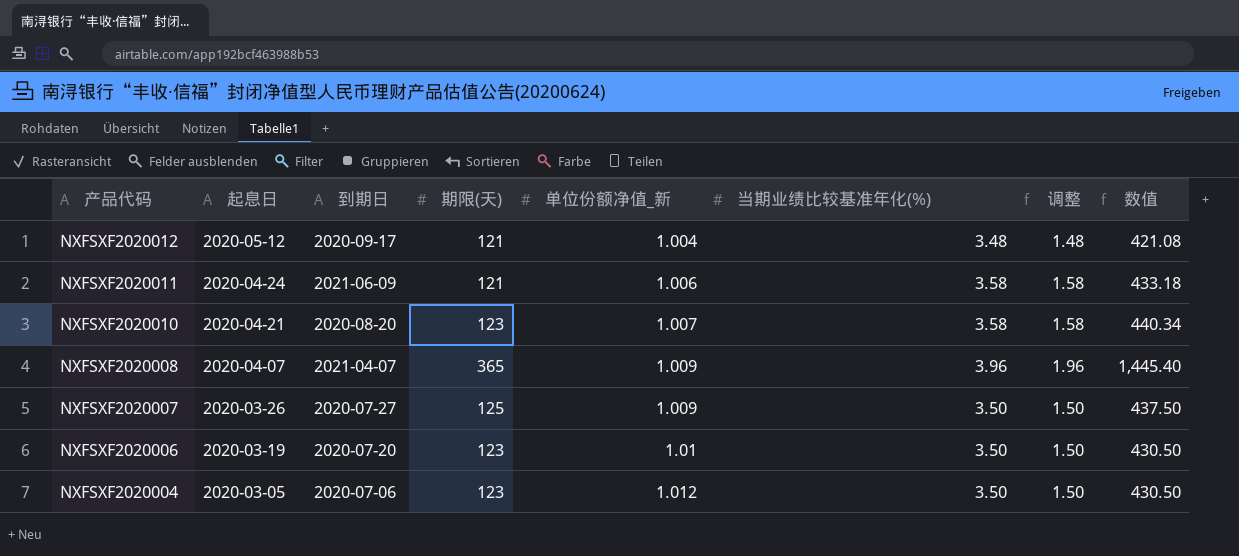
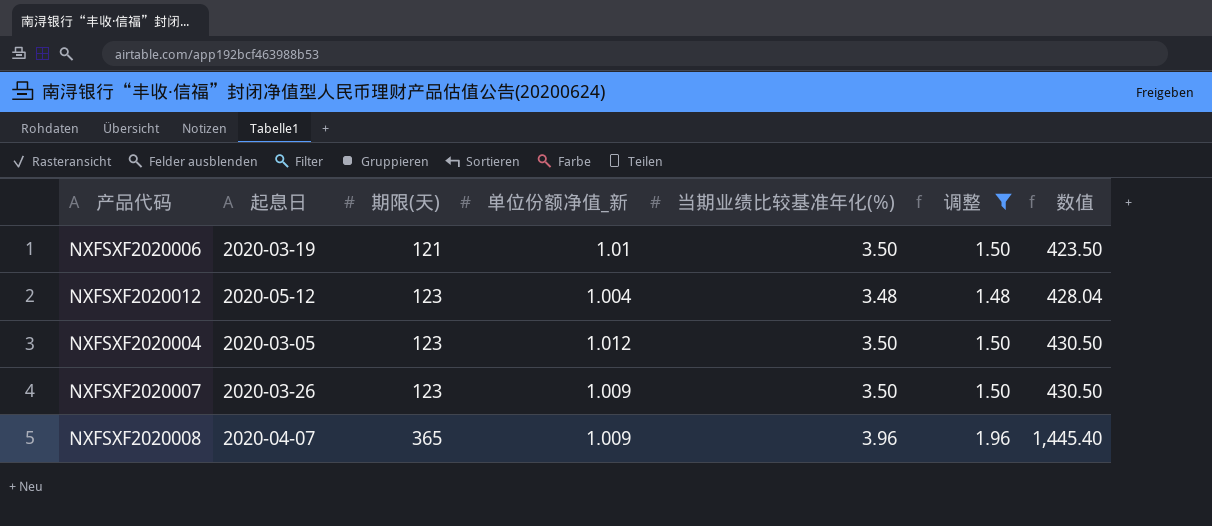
filter: none -> 调整 != 1.58
row order: 产品代码 descending -> 期限(天) ascending
column 到期日 | position: 3 -> none
NXFSXF2020006 | 期限(天): 123 -> 121
NXFSXF2020006 | 数值: 430.50 -> 423.50
NXFSXF2020012 | 期限(天): 121 -> 123
NXFSXF2020012 | 数值: 421.08 -> 428.04
NXFSXF2020007 | 期限(天): 125 -> 123
NXFSXF2020007 | 数值: 437.50 -> 430.50

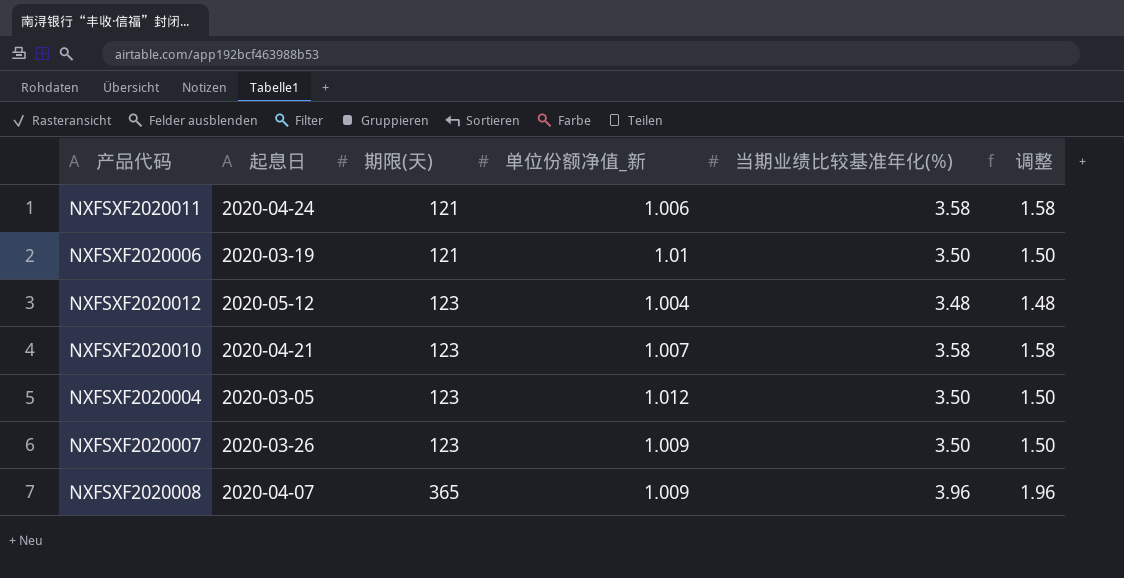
filter: 调整 != 1.58 -> none
column 数值 | formula: [期限(天)] * [当期业绩比较基准年化(%)] -> none

